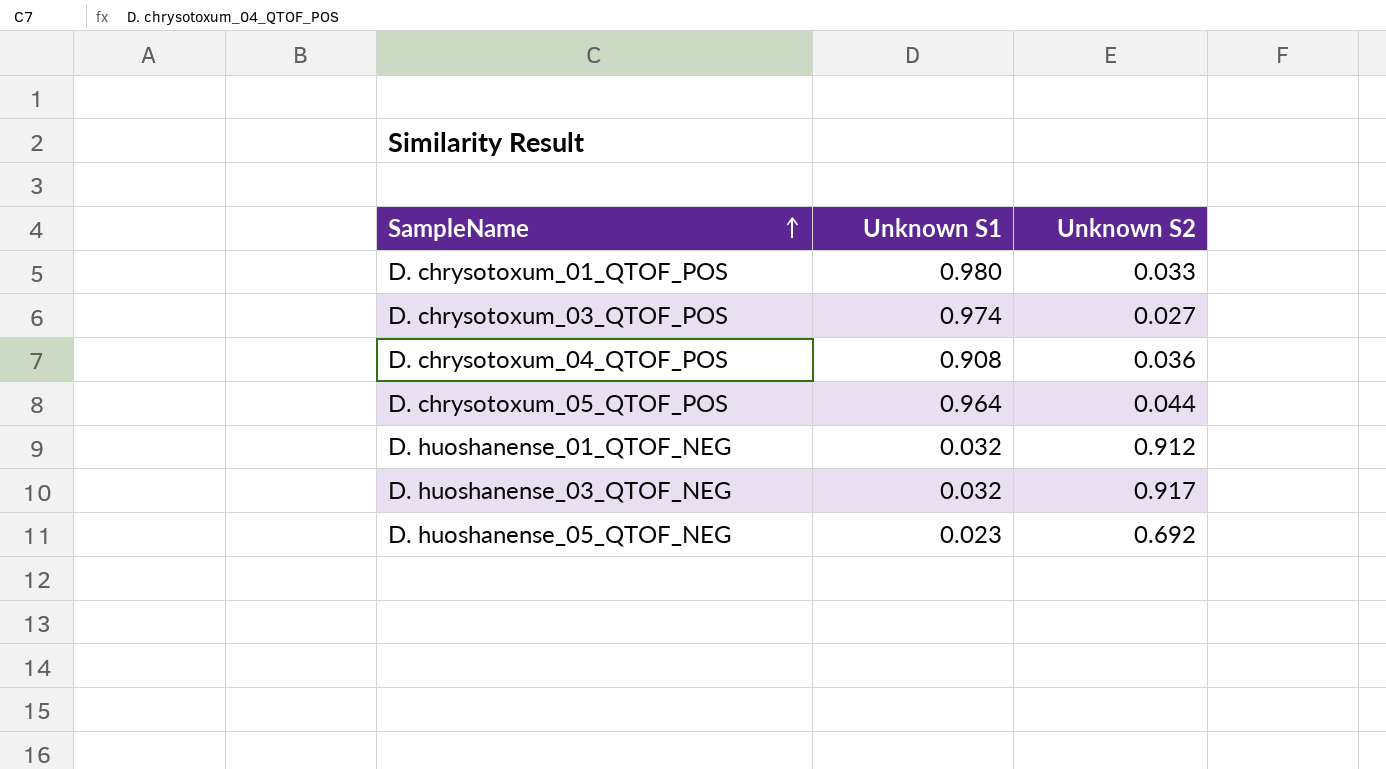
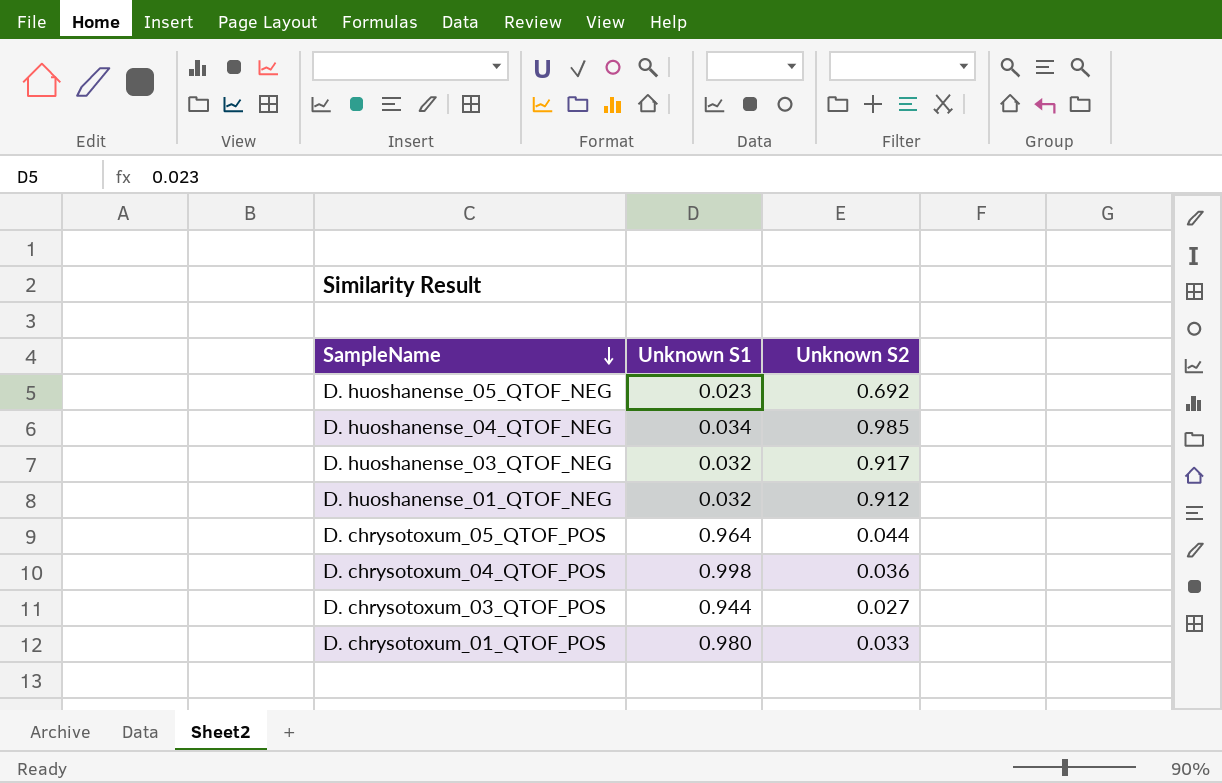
row order: SampleName ascending -> SampleName descending
row D. huoshanense_04_QTOF_NEG: none -> 0.034 | 0.985
D. chrysotoxum_04_QTOF_POS | Unknown S1: 0.908 -> 0.998
D. chrysotoxum_03_QTOF_POS | Unknown S1: 0.974 -> 0.944

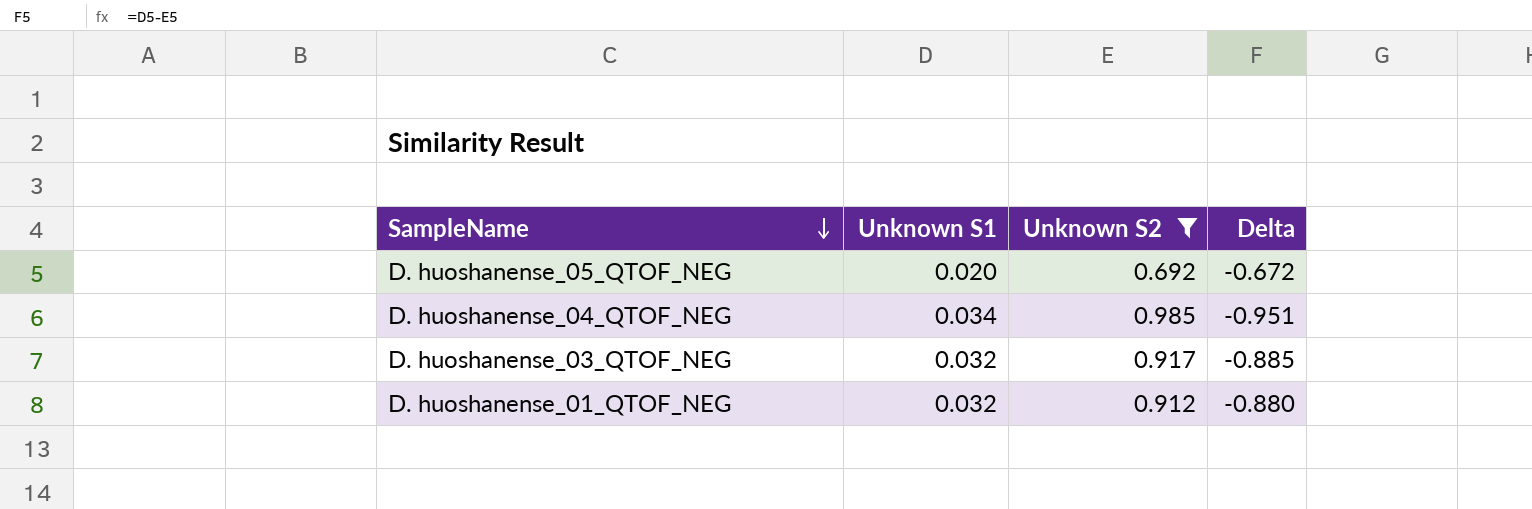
filter: none -> Unknown S2 >= 0.692
column Delta | formula: none -> [Unknown S1] - [Unknown S2]
D. huoshanense_05_QTOF_NEG | Unknown S1: 0.023 -> 0.020

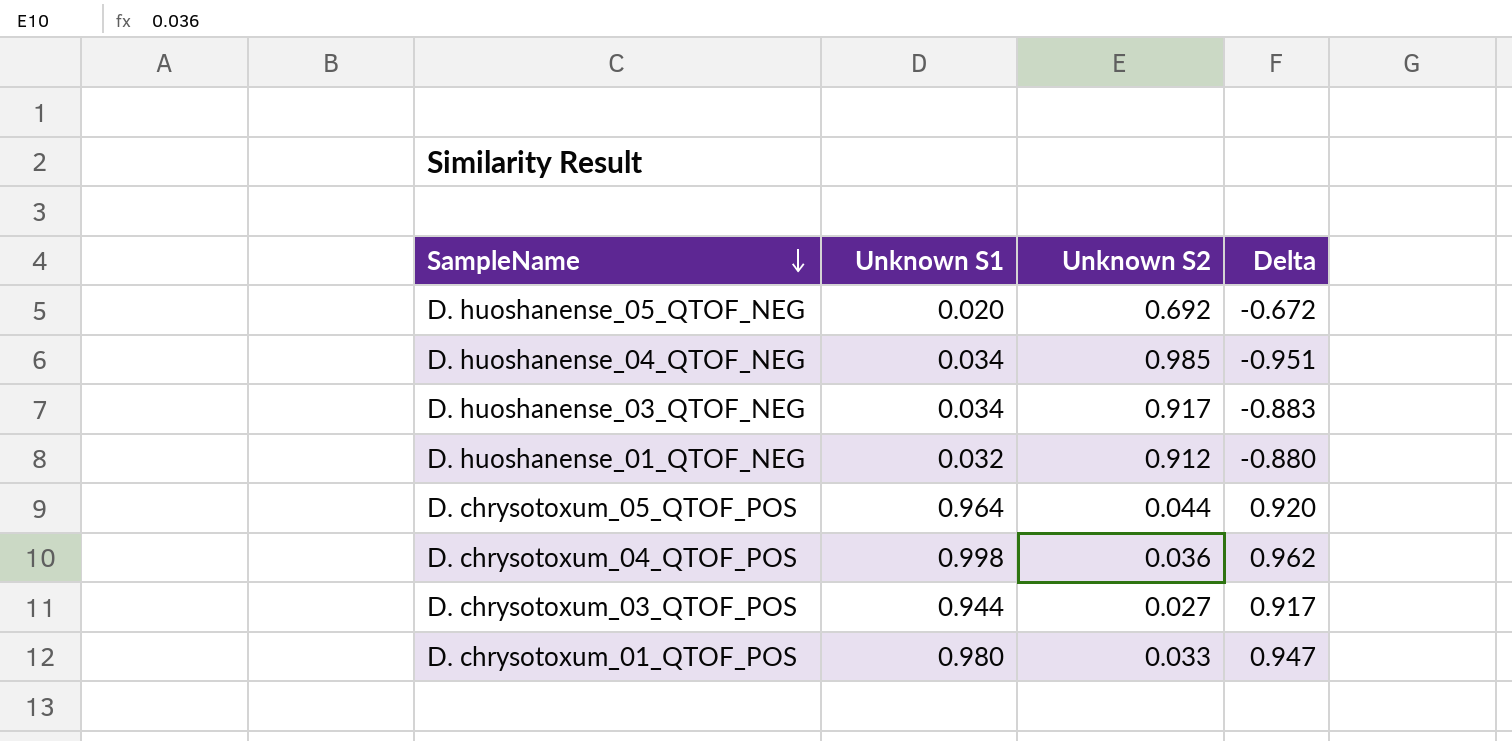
filter: Unknown S2 >= 0.692 -> none
D. huoshanense_03_QTOF_NEG | Unknown S1: 0.032 -> 0.034
D. huoshanense_03_QTOF_NEG | Delta: -0.885 -> -0.883

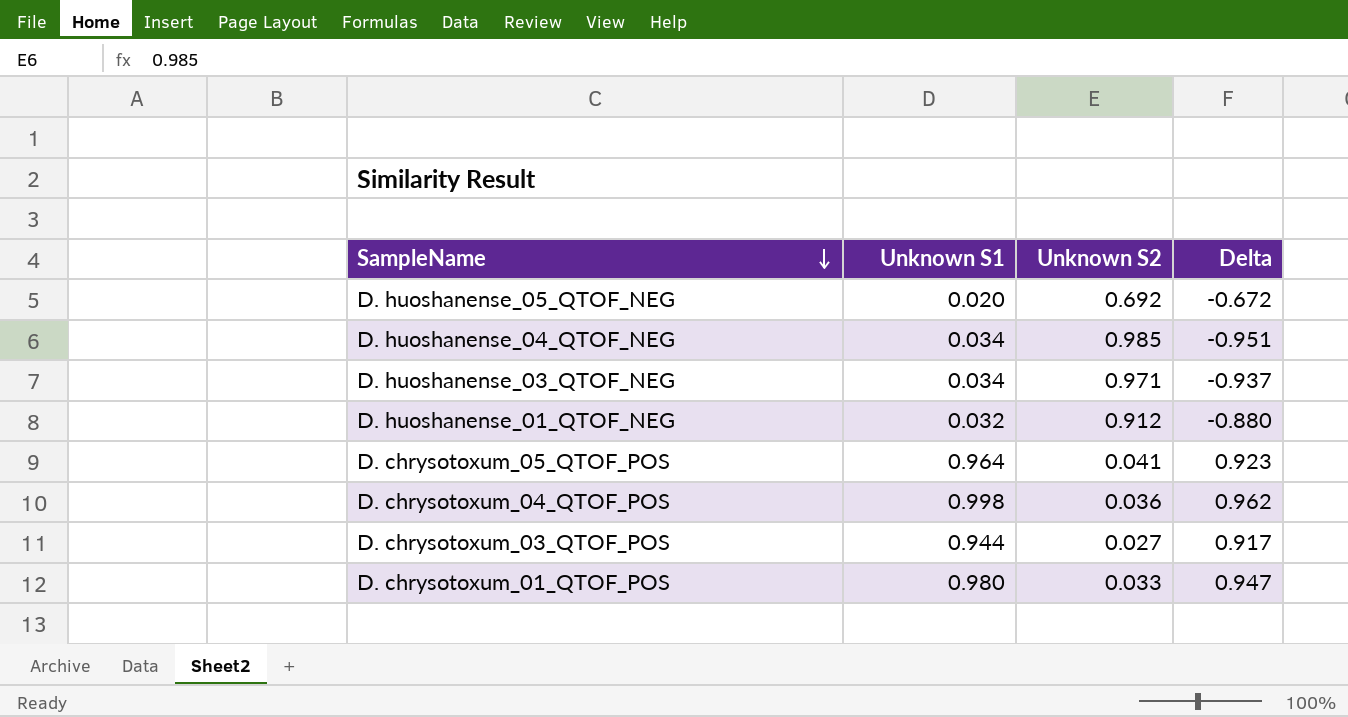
D. huoshanense_03_QTOF_NEG | Unknown S2: 0.917 -> 0.971
D. huoshanense_03_QTOF_NEG | Delta: -0.883 -> -0.937
D. chrysotoxum_05_QTOF_POS | Unknown S2: 0.044 -> 0.041
D. chrysotoxum_05_QTOF_POS | Delta: 0.920 -> 0.923

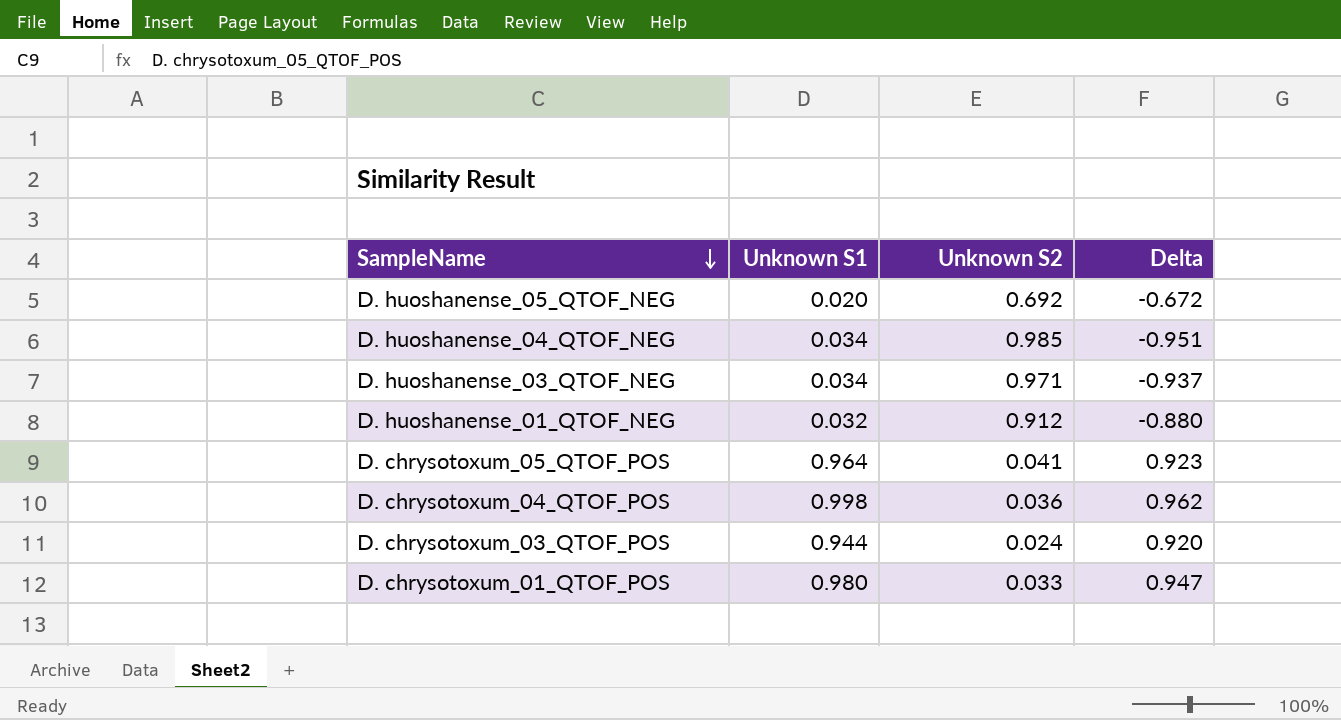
D. chrysotoxum_03_QTOF_POS | Unknown S2: 0.027 -> 0.024
D. chrysotoxum_03_QTOF_POS | Delta: 0.917 -> 0.920

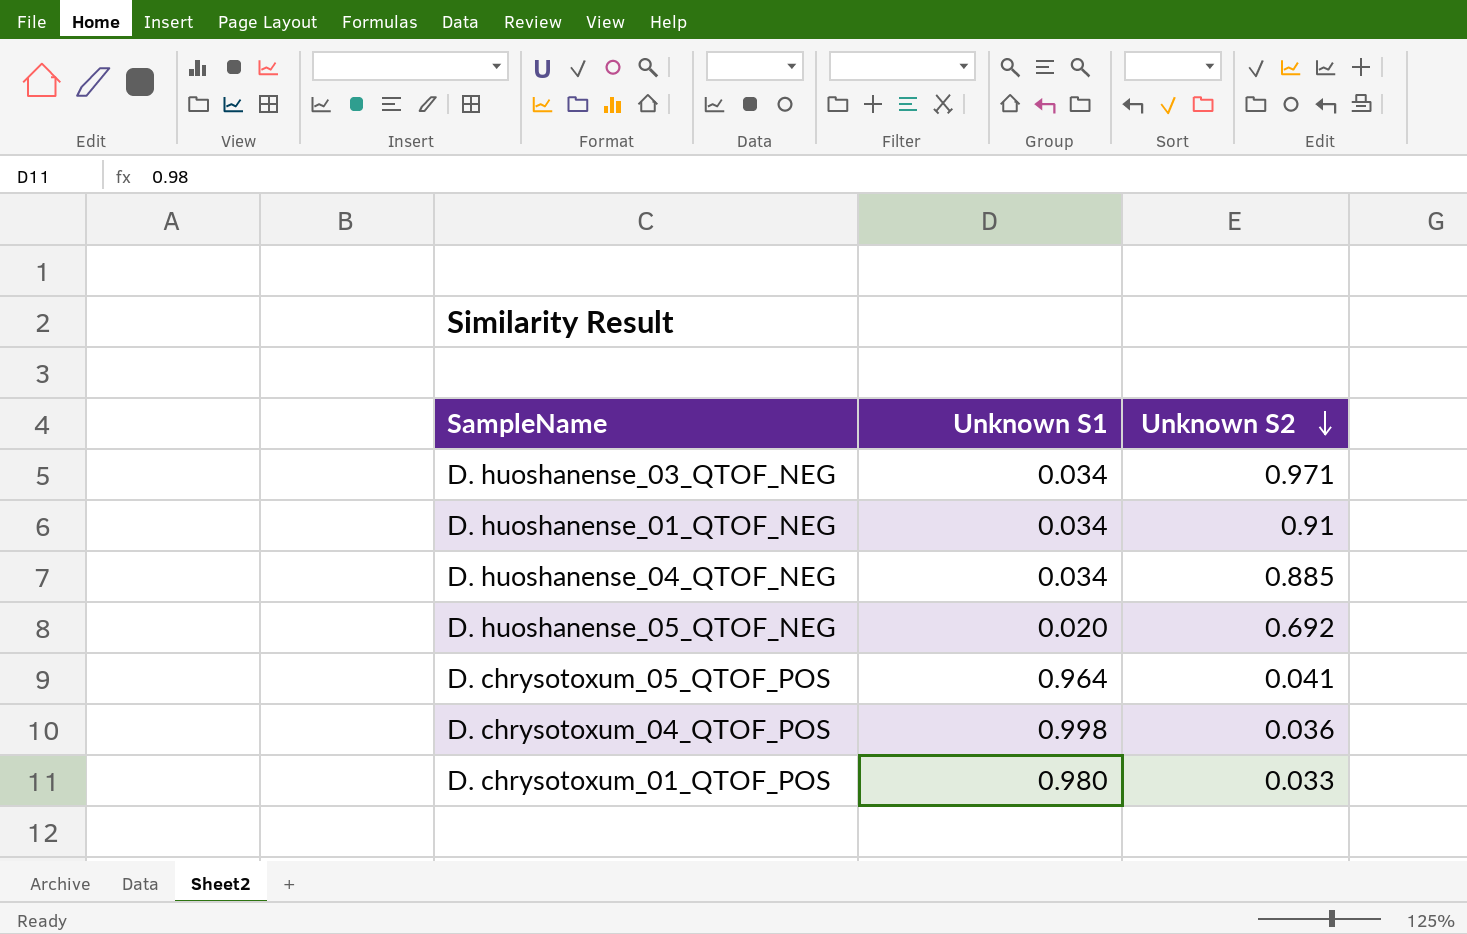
row order: SampleName descending -> Unknown S2 descending
column Delta | formula: [Unknown S1] - [Unknown S2] -> none
row D. chrysotoxum_03_QTOF_POS: 0.944 | 0.024 | 0.920 -> none
D. huoshanense_01_QTOF_NEG | Unknown S1: 0.032 -> 0.034
D. huoshanense_01_QTOF_NEG | Unknown S2: 0.912 -> 0.91
D. huoshanense_04_QTOF_NEG | Unknown S2: 0.985 -> 0.885

